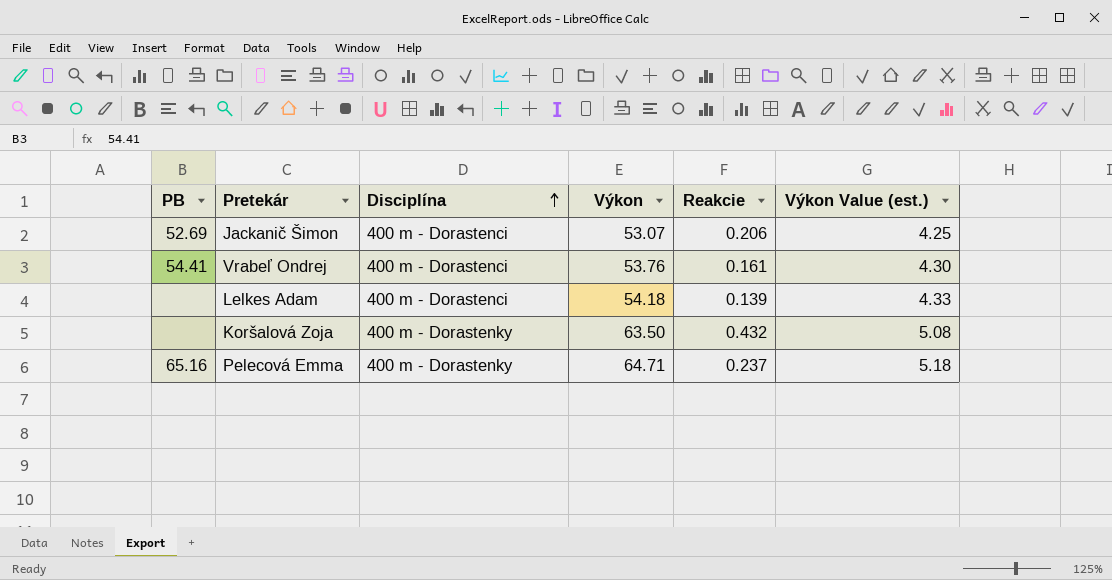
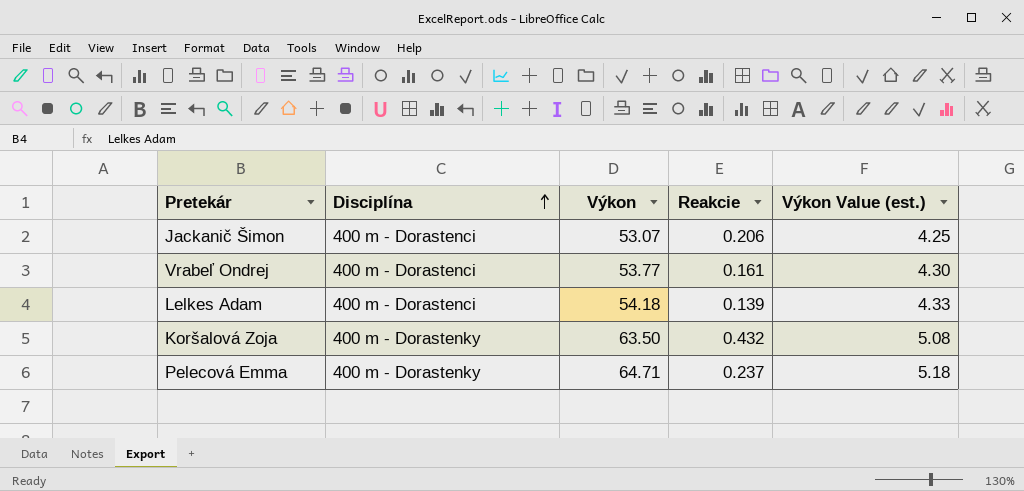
column PB | position: 1 -> none
Vrabeľ Ondrej | Výkon: 53.76 -> 53.77

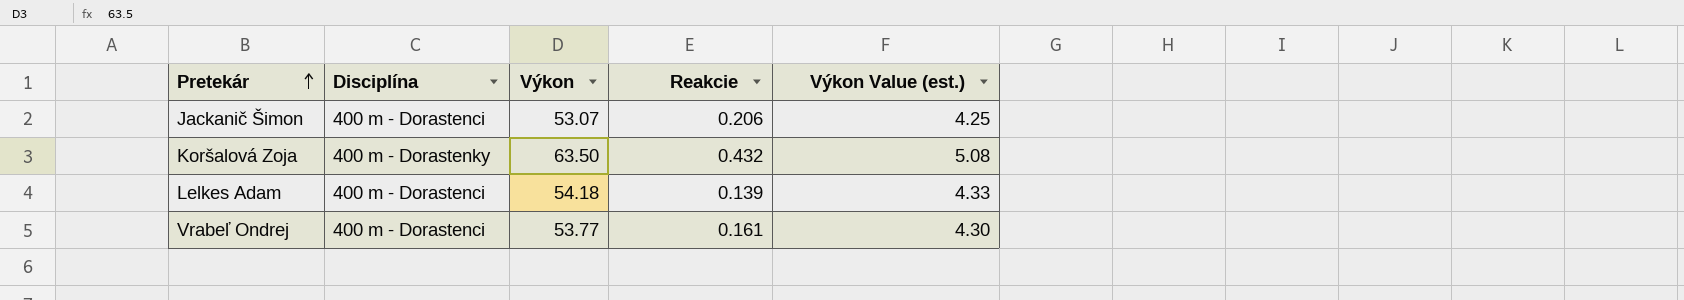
row order: Disciplína ascending -> Pretekár ascending
row Pelecová Emma: 400 m - Dorastenky | 64.71 | 0.237 | 5.18 -> none

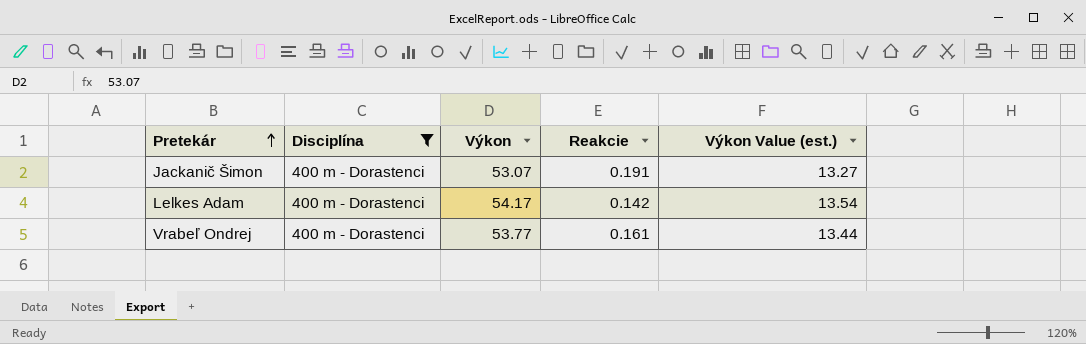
filter: none -> Disciplína = 400 m - Dorastenci
column Výkon Value (est.) | formula: [Výkon] * 0.08 -> [Výkon] * 0.25
Jackanič Šimon | Reakcie: 0.206 -> 0.191
Lelkes Adam | Výkon: 54.18 -> 54.17
Lelkes Adam | Reakcie: 0.139 -> 0.142

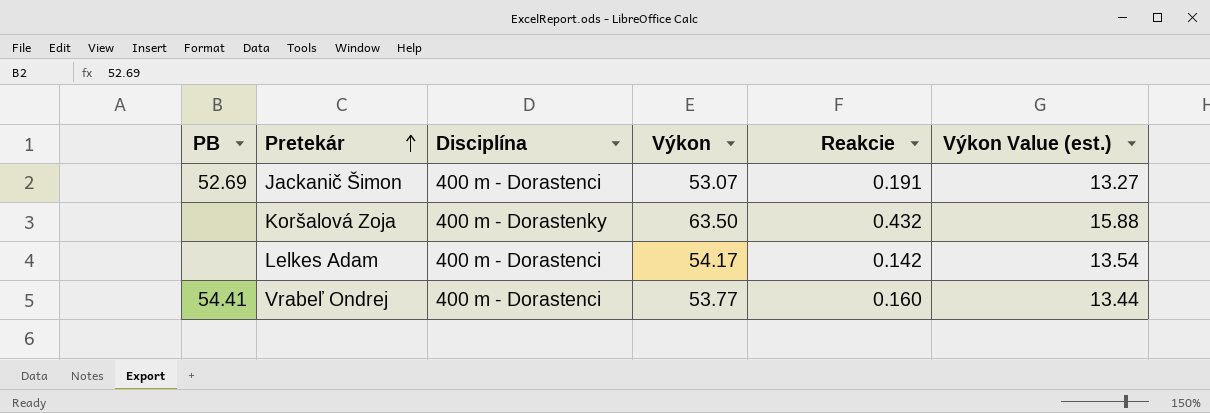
filter: Disciplína = 400 m - Dorastenci -> none
column PB | position: none -> 1
Vrabeľ Ondrej | Reakcie: 0.161 -> 0.160

